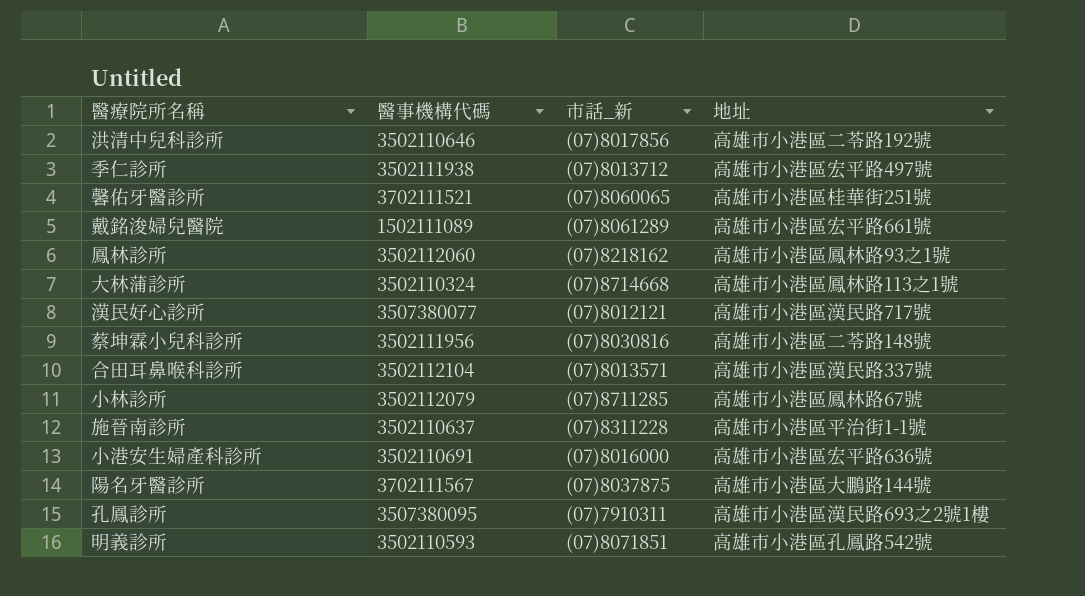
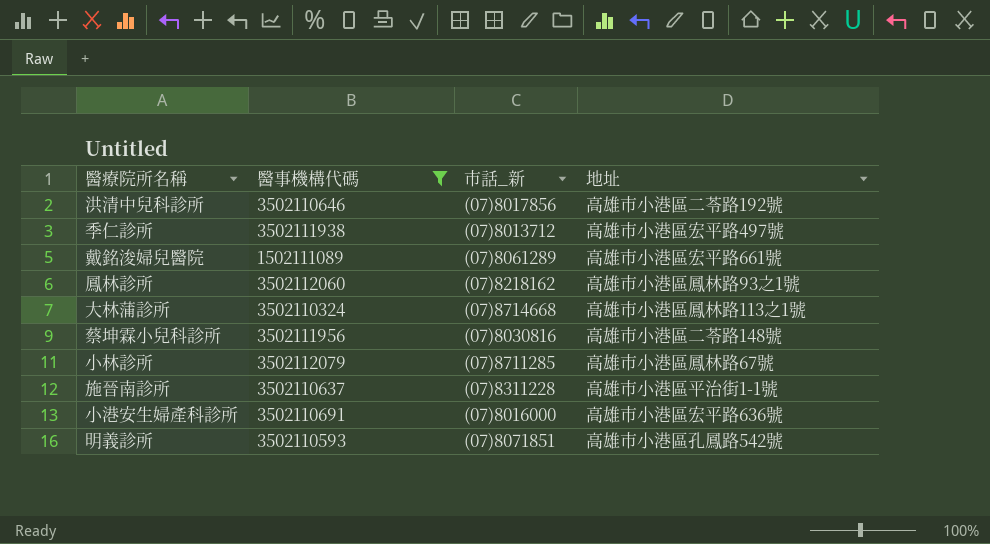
filter: none -> 醫事機構代碼 <= 3502112079

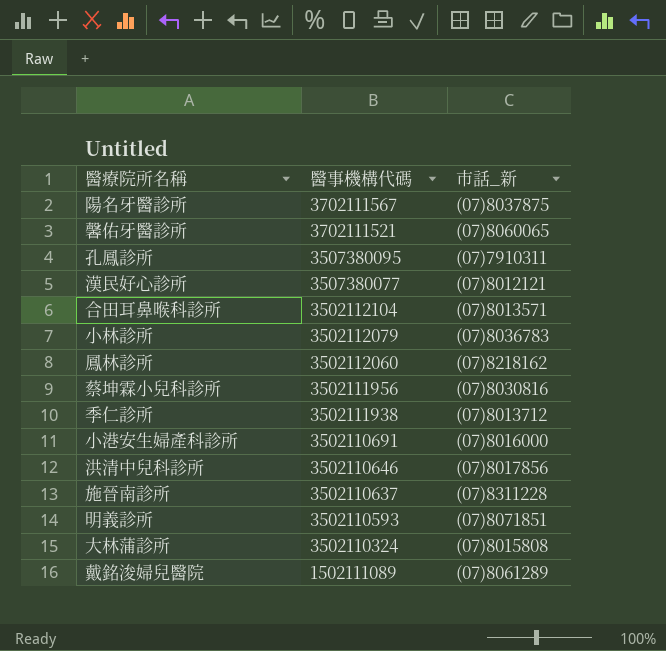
filter: 醫事機構代碼 <= 3502112079 -> none
row order: none -> 醫事機構代碼 descending
column 地址 | position: 4 -> none
小林診所 | 市話_新: (07)8711285 -> (07)8036783
大林蒲診所 | 市話_新: (07)8714668 -> (07)8015808

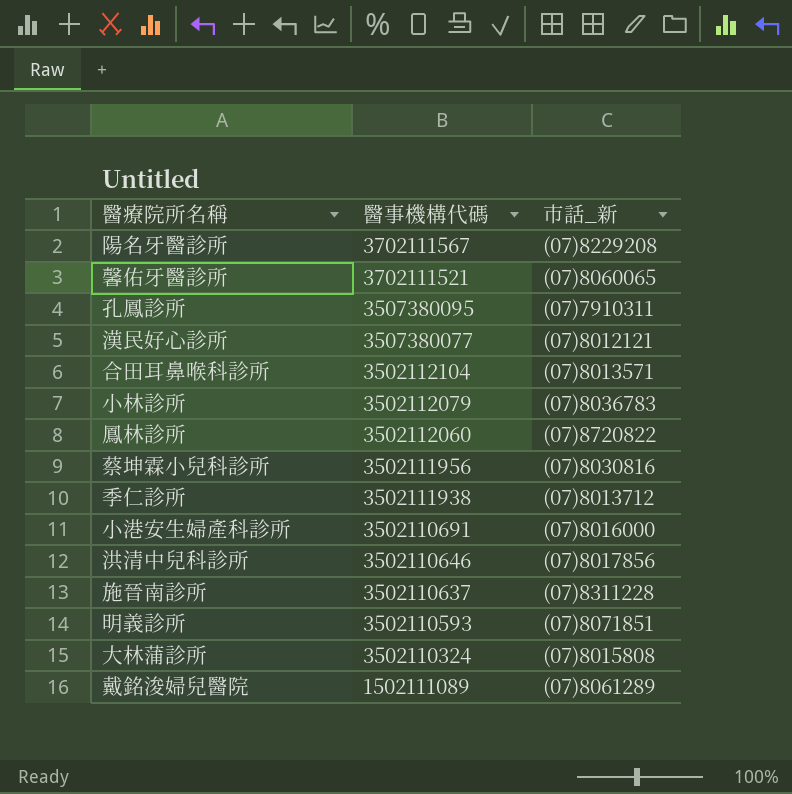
陽名牙醫診所 | 市話_新: (07)8037875 -> (07)8229208
鳳林診所 | 市話_新: (07)8218162 -> (07)8720822

